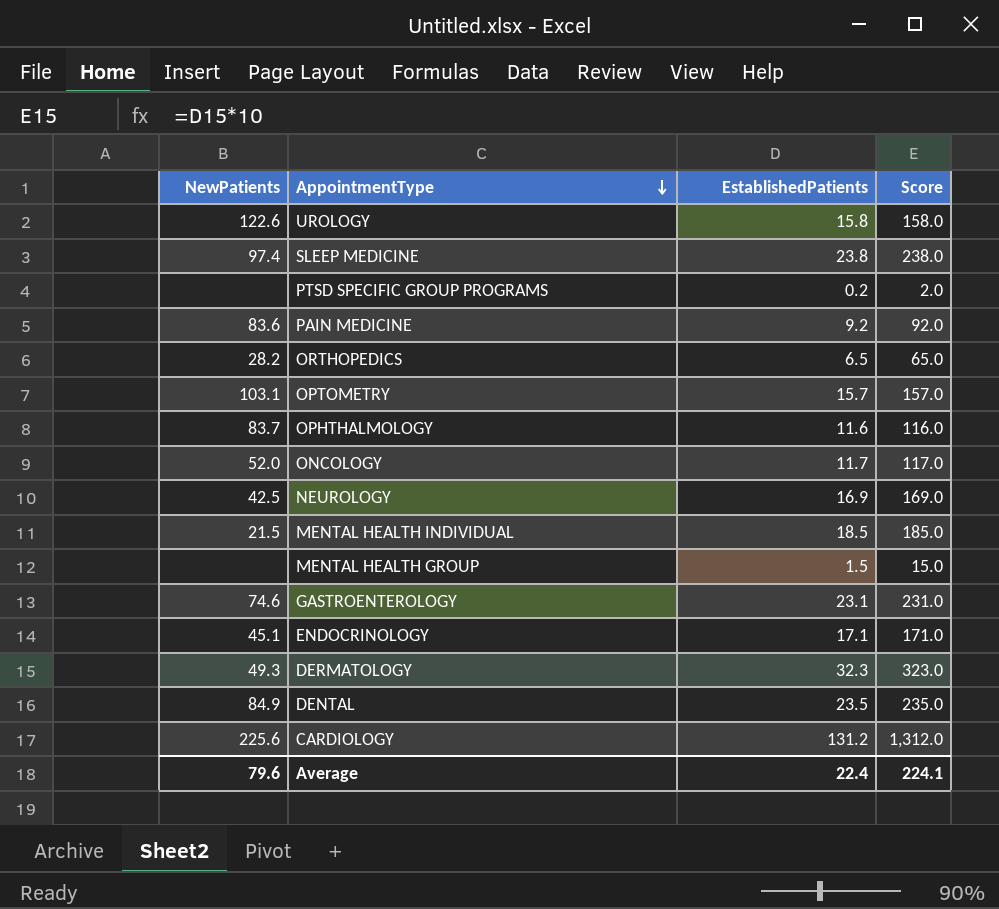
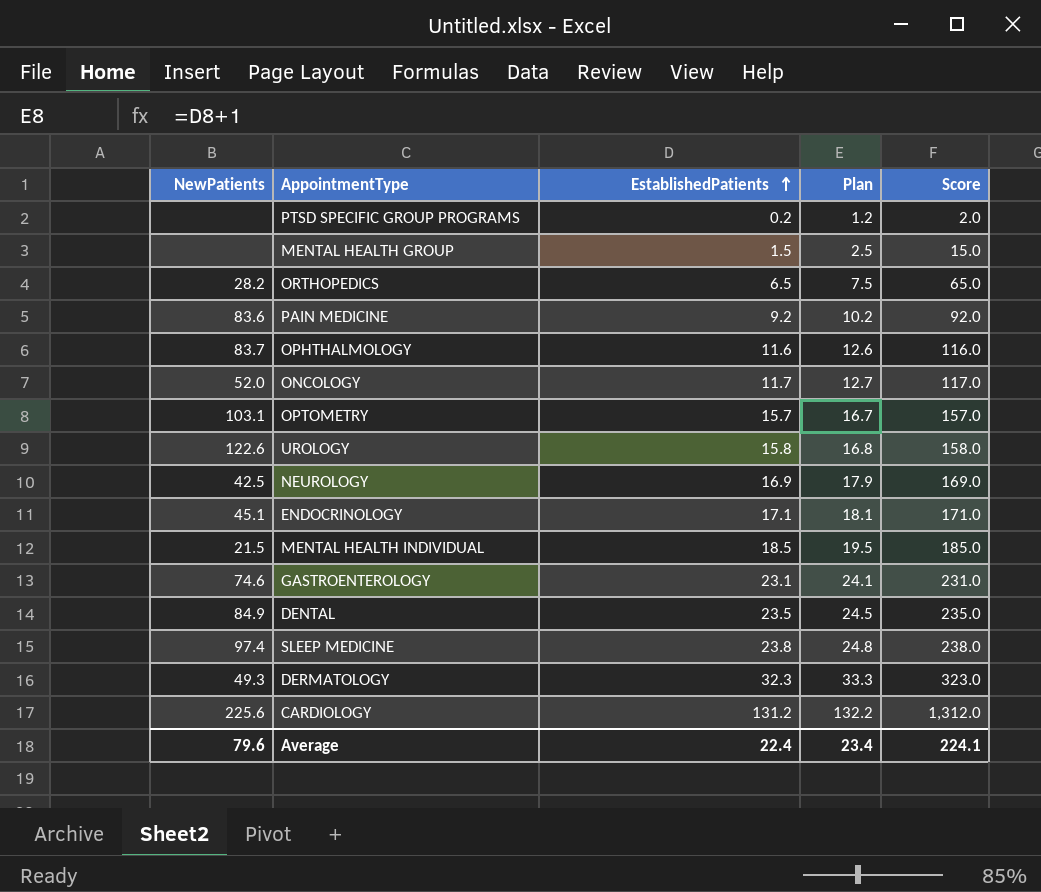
row order: AppointmentType descending -> EstablishedPatients ascending
column Plan | formula: none -> [EstablishedPatients] + 1

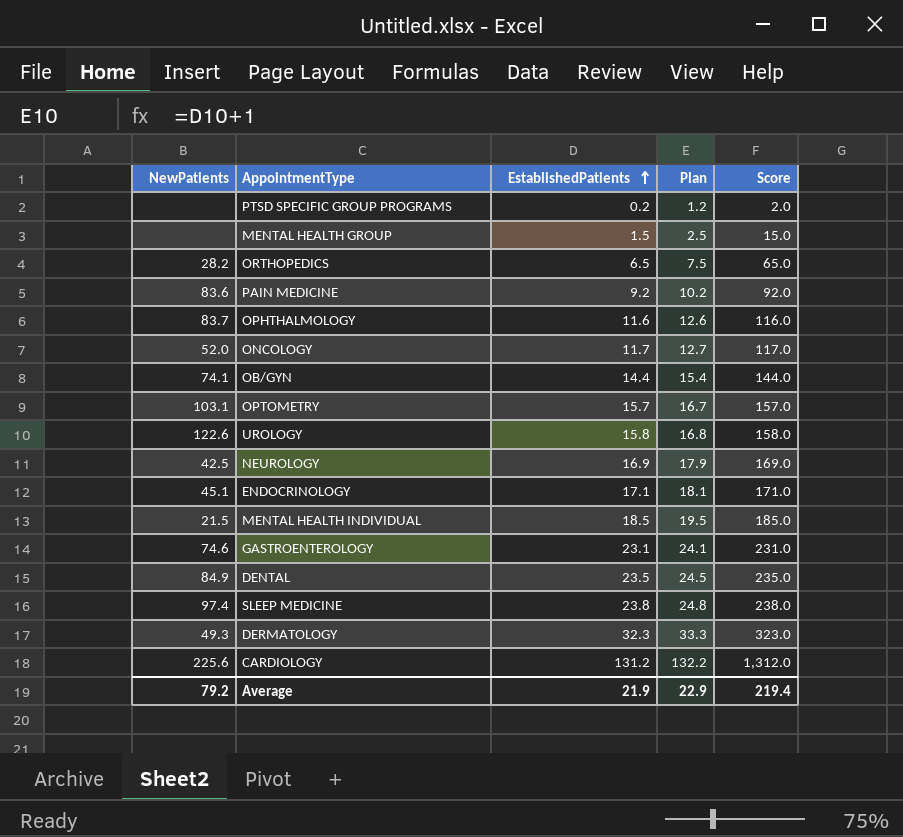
row OB/GYN: none -> 74.1 | 14.4 | 15.4 | 144.0
Average | NewPatients: 79.6 -> 79.2
Average | EstablishedPatients: 22.4 -> 21.9
Average | Plan: 23.4 -> 22.9
Average | Score: 224.1 -> 219.4

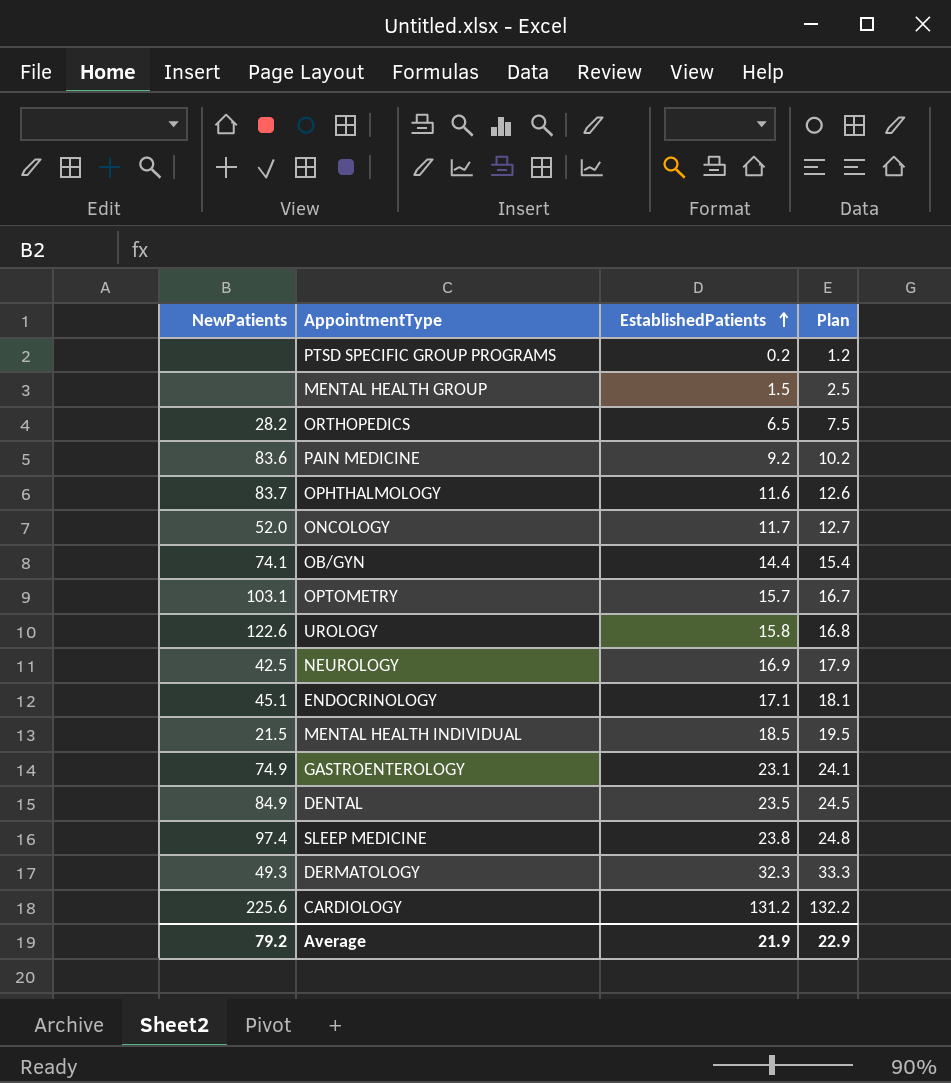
column Score | formula: [EstablishedPatients] * 10 -> none
GASTROENTEROLOGY | NewPatients: 74.6 -> 74.9

